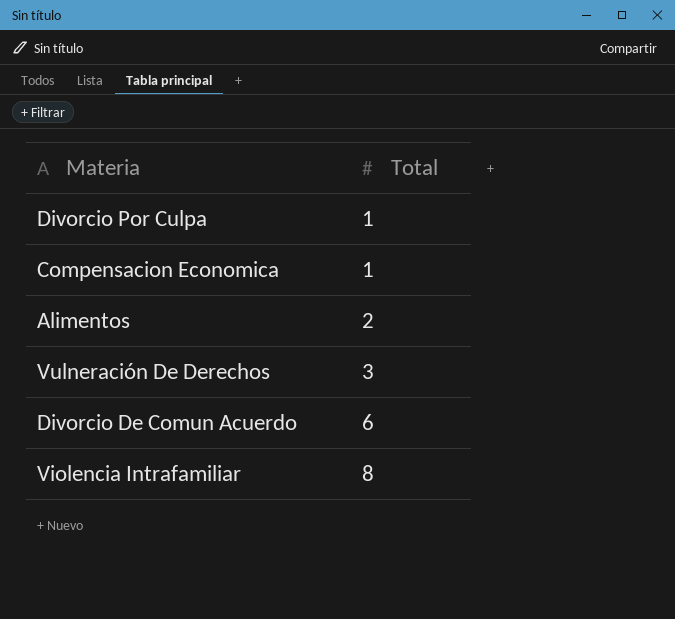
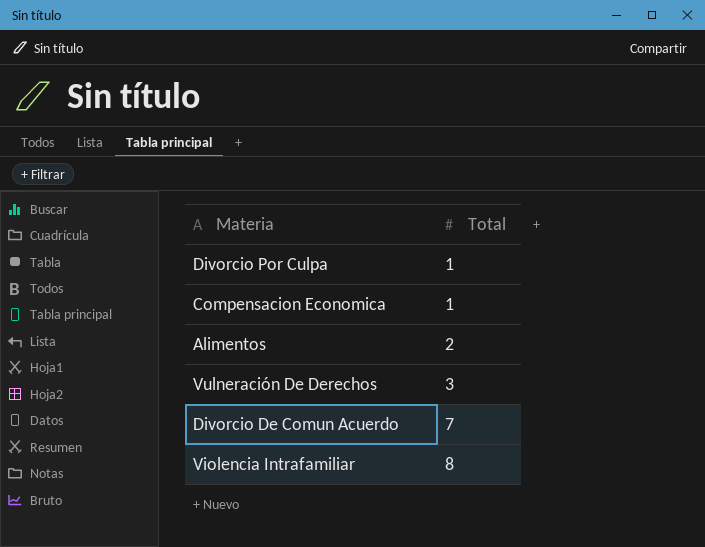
Divorcio De Comun Acuerdo | Total: 6 -> 7

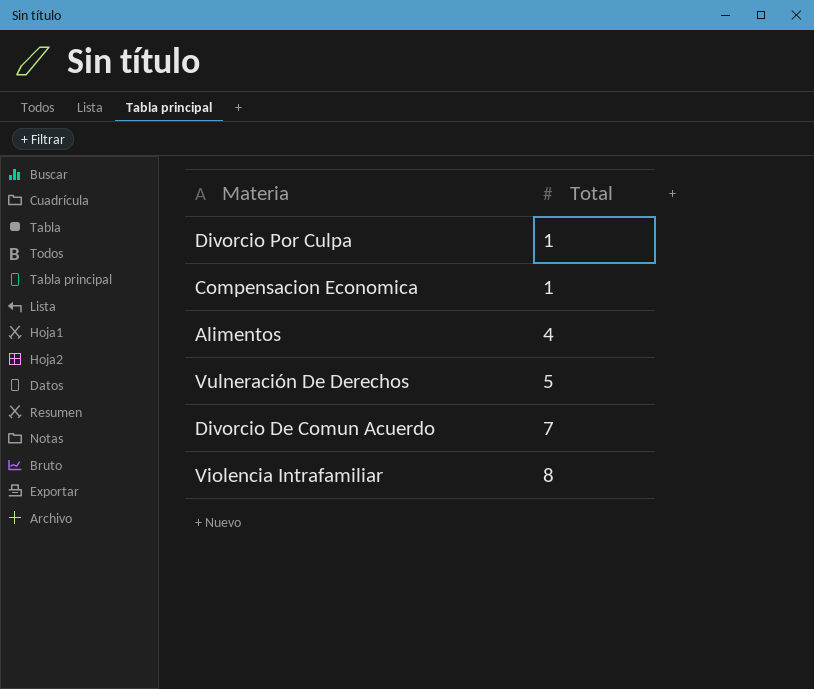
Alimentos | Total: 2 -> 4
Vulneración De Derechos | Total: 3 -> 5

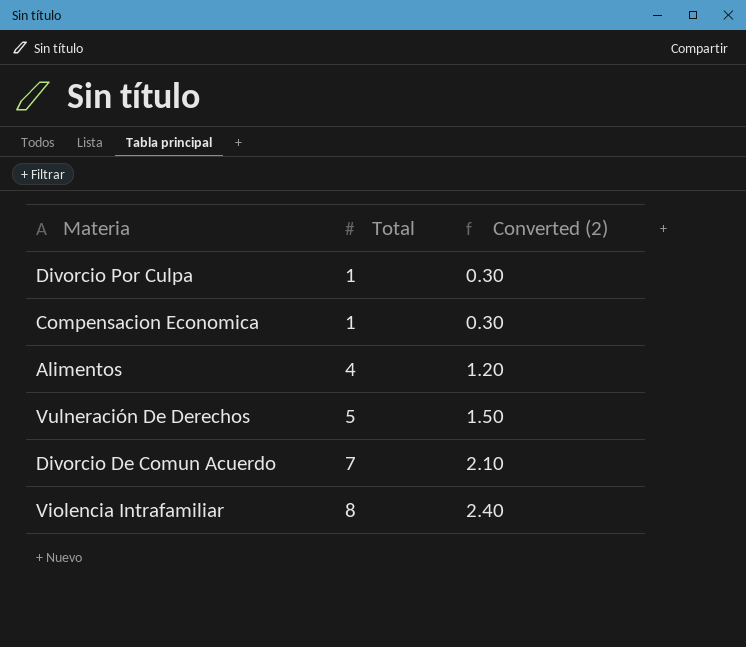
column Converted (2) | formula: none -> [Total] * 0.3

